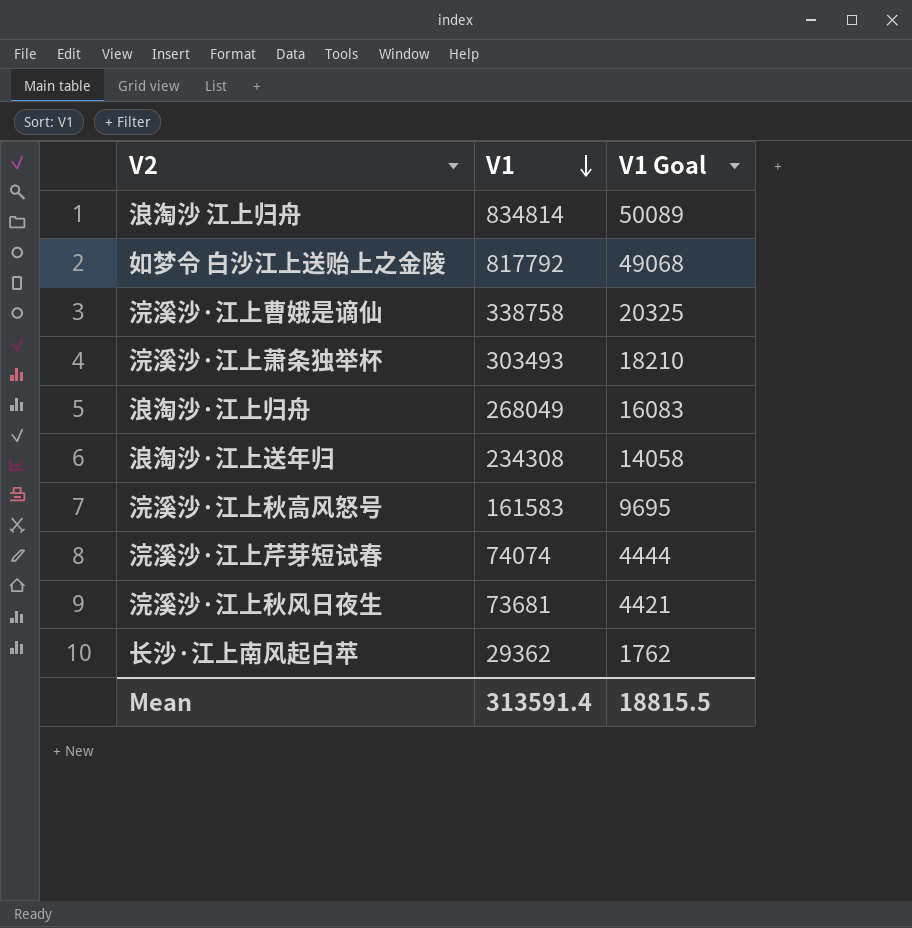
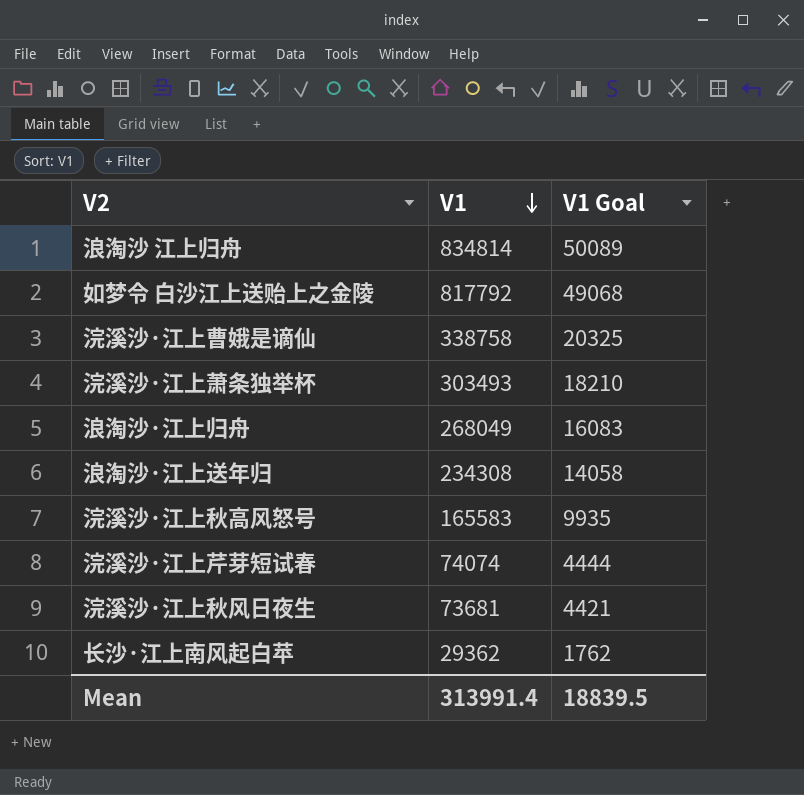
浣溪沙·江上秋高风怒号 | V1: 161583 -> 165583
浣溪沙·江上秋高风怒号 | V1 Goal: 9695 -> 9935
Mean | V1: 313591.4 -> 313991.4
Mean | V1 Goal: 18815.5 -> 18839.5

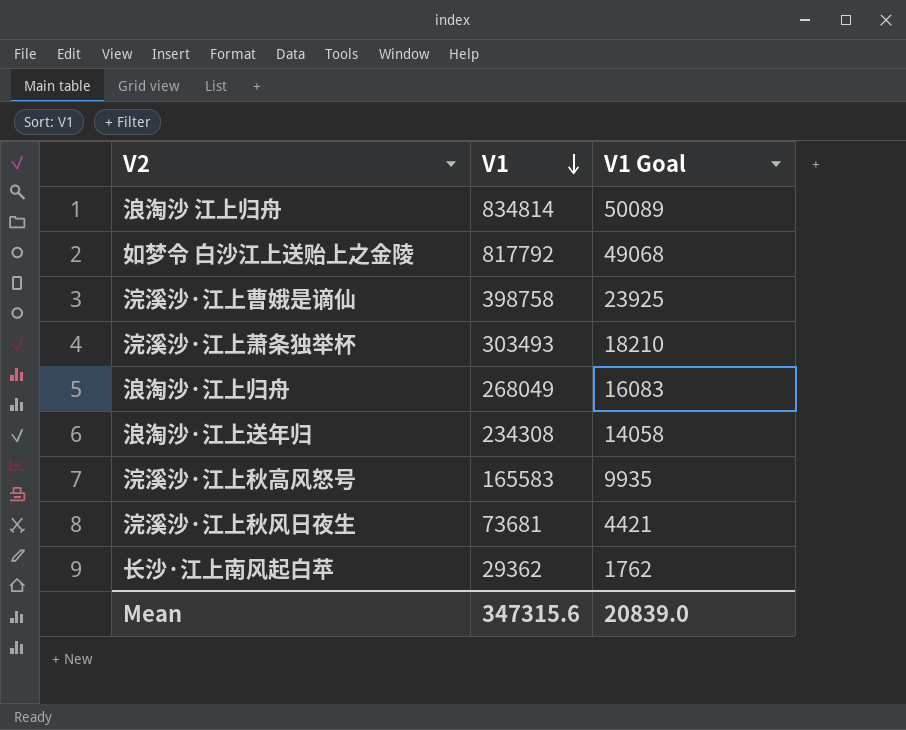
row 浣溪沙·江上芹芽短试春: 74074 | 4444 -> none
浣溪沙·江上曹娥是谪仙 | V1: 338758 -> 398758
浣溪沙·江上曹娥是谪仙 | V1 Goal: 20325 -> 23925
Mean | V1: 313991.4 -> 347315.6
Mean | V1 Goal: 18839.5 -> 20839.0

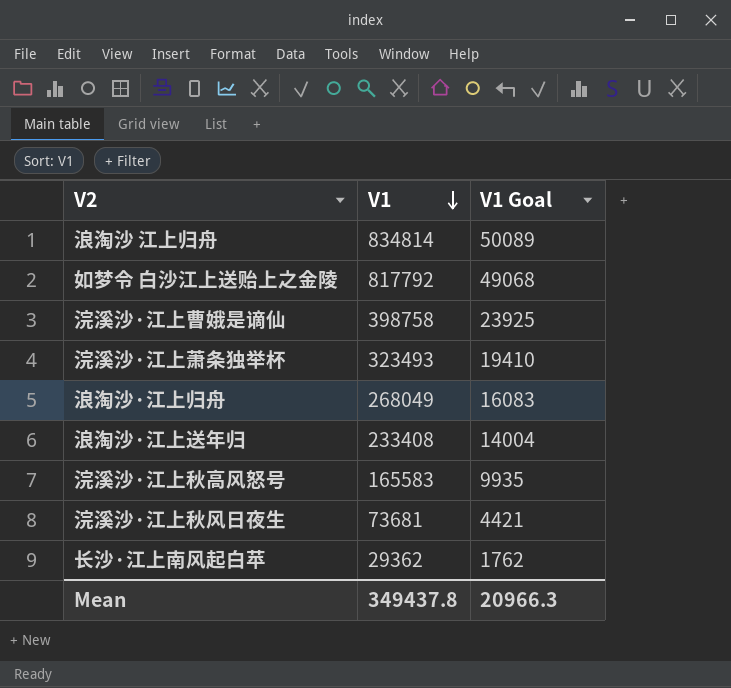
浣溪沙·江上萧条独举杯 | V1: 303493 -> 323493
浣溪沙·江上萧条独举杯 | V1 Goal: 18210 -> 19410
浪淘沙·江上送年归 | V1: 234308 -> 233408
浪淘沙·江上送年归 | V1 Goal: 14058 -> 14004
Mean | V1: 347315.6 -> 349437.8
Mean | V1 Goal: 20839.0 -> 20966.3

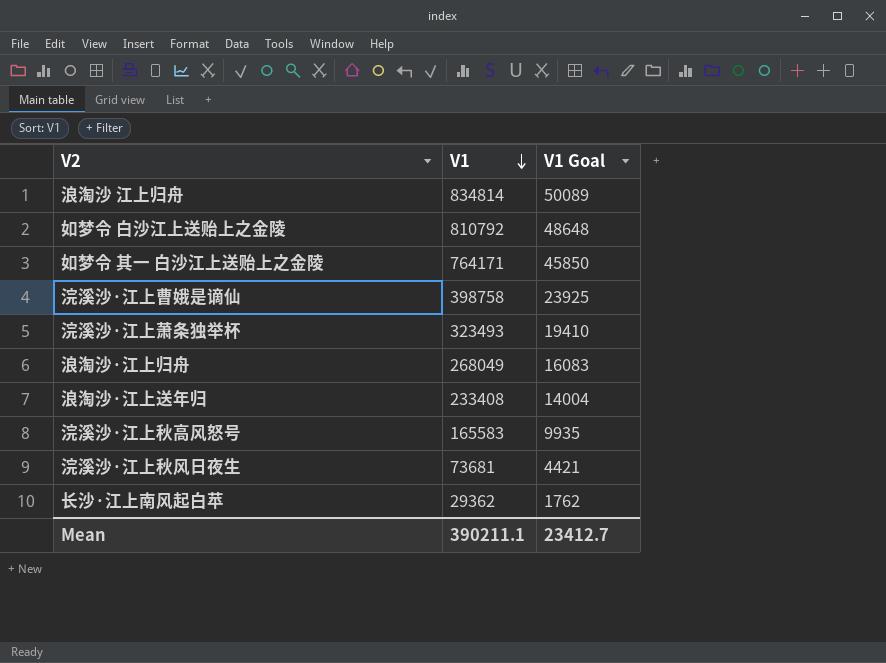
如梦令 白沙江上送贻上之金陵 | V1: 817792 -> 810792
如梦令 白沙江上送贻上之金陵 | V1 Goal: 49068 -> 48648
row 如梦令 其一 白沙江上送贻上之金陵: none -> 764171 | 45850
Mean | V1: 349437.8 -> 390211.1
Mean | V1 Goal: 20966.3 -> 23412.7

